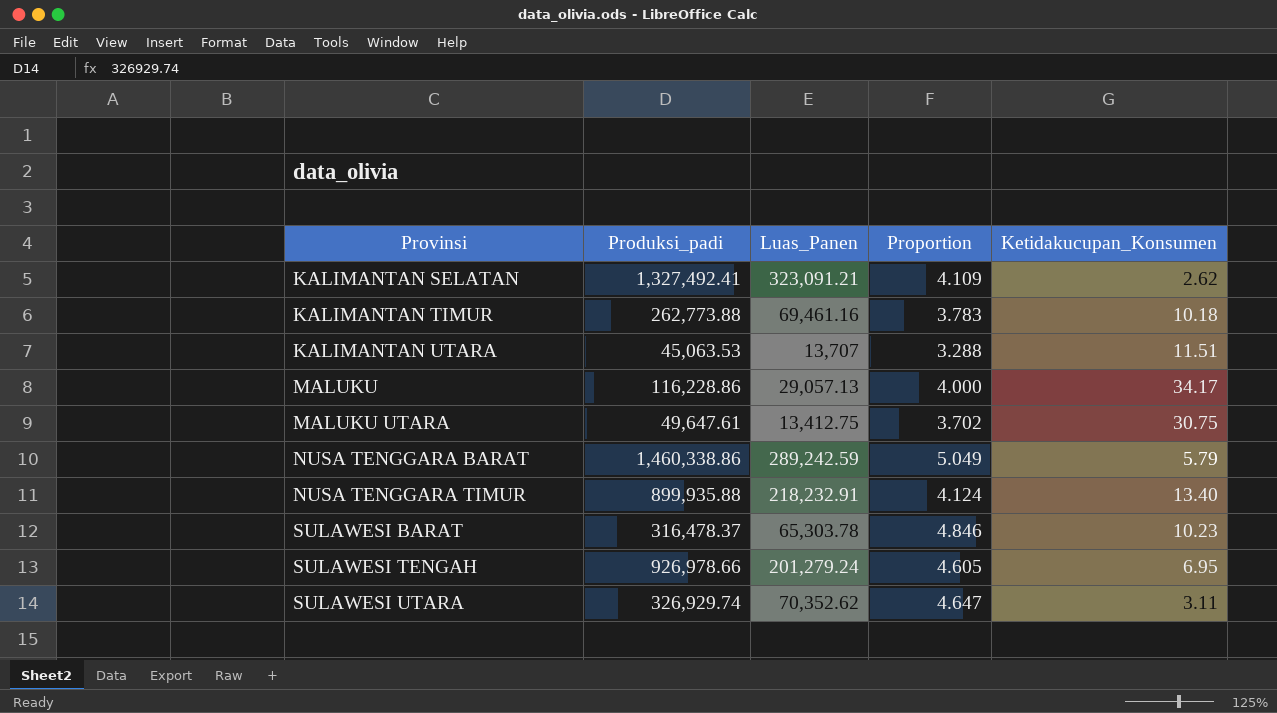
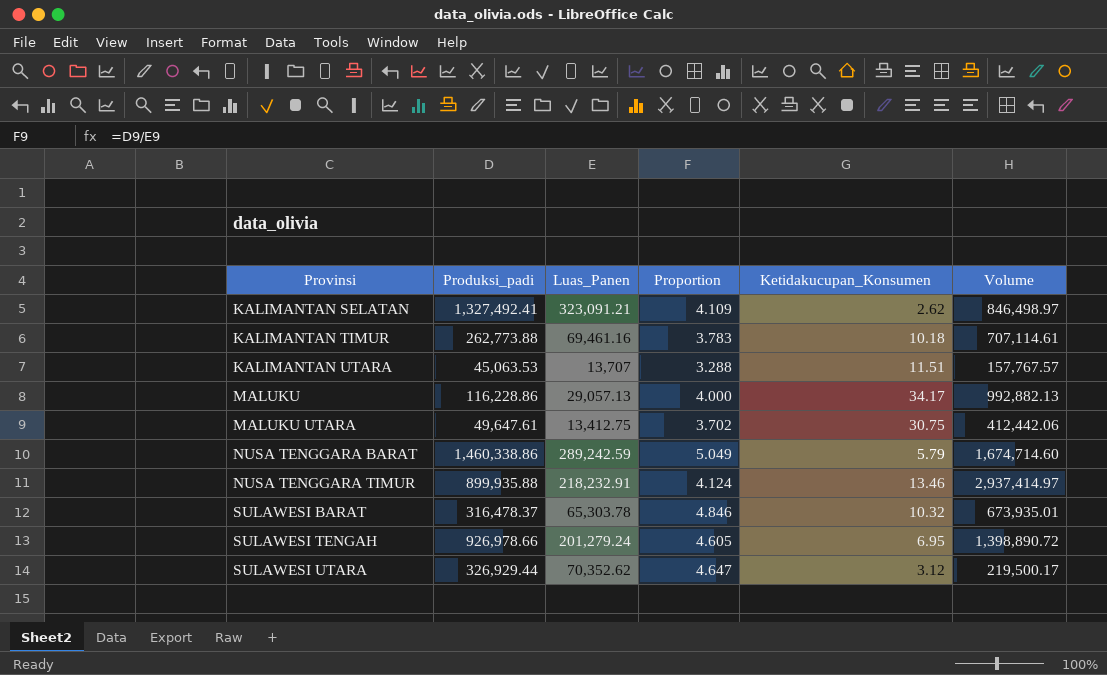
column Volume | formula: none -> [Luas_Panen] * [Ketidakucupan_Konsumen]
NUSA TENGGARA TIMUR | Ketidakucupan_Konsumen: 13.40 -> 13.46
SULAWESI BARAT | Ketidakucupan_Konsumen: 10.23 -> 10.32
SULAWESI UTARA | Produksi_padi: 326,929.74 -> 326,929.44
SULAWESI UTARA | Ketidakucupan_Konsumen: 3.11 -> 3.12

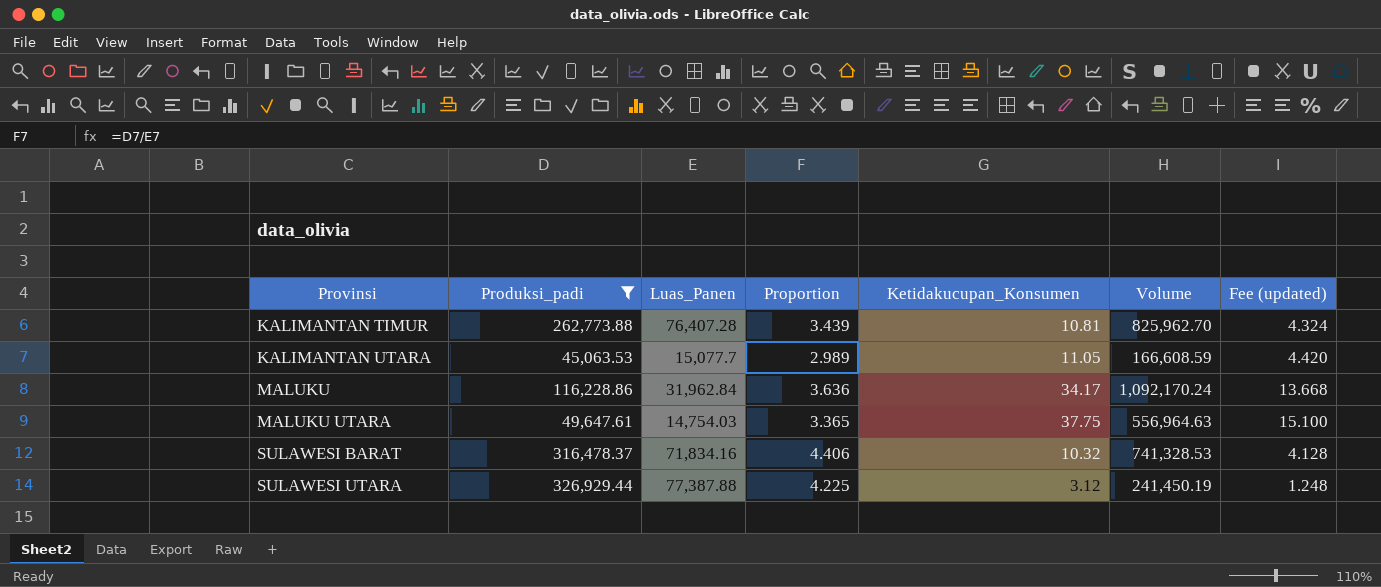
filter: none -> Produksi_padi <= 326,929.44
column Fee (updated) | formula: none -> [Ketidakucupan_Konsumen] * 0.4
KALIMANTAN TIMUR | Luas_Panen: 69,461.16 -> 76,407.28
KALIMANTAN TIMUR | Proportion: 3.783 -> 3.439
KALIMANTAN TIMUR | Ketidakucupan_Konsumen: 10.18 -> 10.81
KALIMANTAN TIMUR | Volume: 707,114.61 -> 825,962.70
KALIMANTAN UTARA | Luas_Panen: 13,707 -> 15,077.7
KALIMANTAN UTARA | Proportion: 3.288 -> 2.989
KALIMANTAN UTARA | Ketidakucupan_Konsumen: 11.51 -> 11.05
KALIMANTAN UTARA | Volume: 157,767.57 -> 166,608.59
MALUKU | Luas_Panen: 29,057.13 -> 31,962.84
MALUKU | Proportion: 4.000 -> 3.636
MALUKU | Volume: 992,882.13 -> 1,092,170.24
MALUKU UTARA | Luas_Panen: 13,412.75 -> 14,754.03
MALUKU UTARA | Proportion: 3.702 -> 3.365
MALUKU UTARA | Ketidakucupan_Konsumen: 30.75 -> 37.75
MALUKU UTARA | Volume: 412,442.06 -> 556,964.63
SULAWESI BARAT | Luas_Panen: 65,303.78 -> 71,834.16
SULAWESI BARAT | Proportion: 4.846 -> 4.406
SULAWESI BARAT | Volume: 673,935.01 -> 741,328.53
SULAWESI UTARA | Luas_Panen: 70,352.62 -> 77,387.88
SULAWESI UTARA | Proportion: 4.647 -> 4.225
SULAWESI UTARA | Volume: 219,500.17 -> 241,450.19

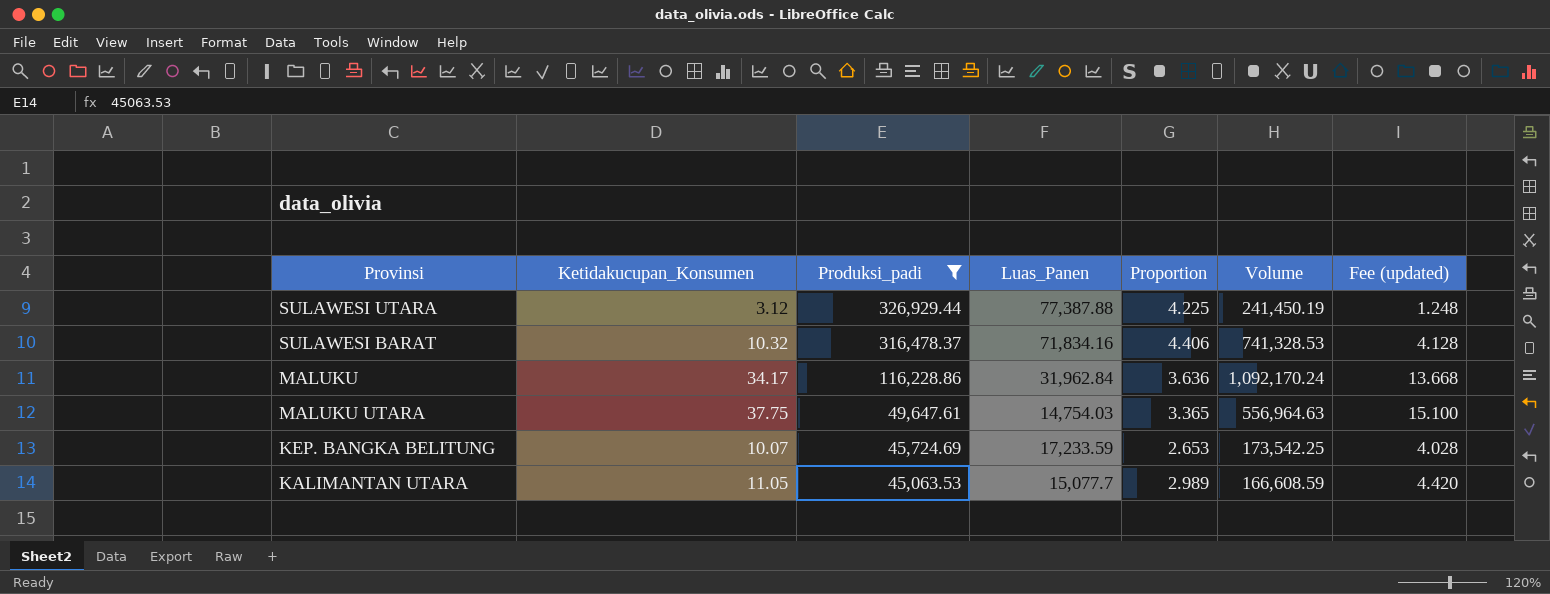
row order: Provinsi ascending -> Produksi_padi descending
column Ketidakucupan_Konsumen | position: 5 -> 2
row KALIMANTAN TIMUR: 262,773.88 | 76,407.28 | 3.439 | 10.81 | 825,962.70 | 4.324 -> none
row KEP. BANGKA BELITUNG: none -> 10.07 | 45,724.69 | 17,233.59 | 2.653 | 173,542.25 | 4.028

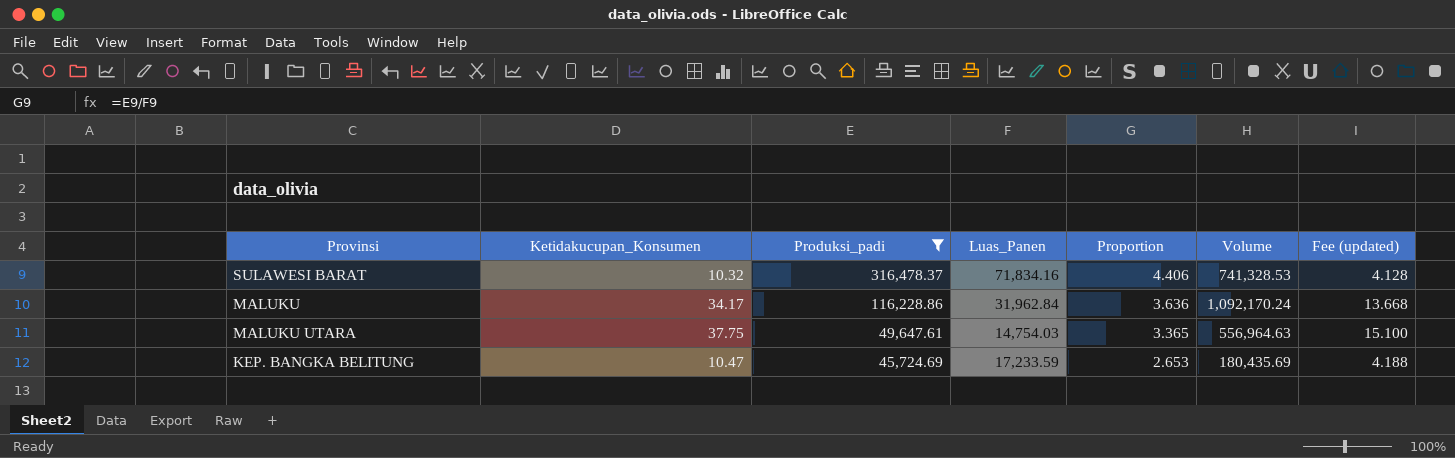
row SULAWESI UTARA: 3.12 | 326,929.44 | 77,387.88 | 4.225 | 241,450.19 | 1.248 -> none
row KALIMANTAN UTARA: 11.05 | 45,063.53 | 15,077.7 | 2.989 | 166,608.59 | 4.420 -> none
KEP. BANGKA BELITUNG | Ketidakucupan_Konsumen: 10.07 -> 10.47
KEP. BANGKA BELITUNG | Volume: 173,542.25 -> 180,435.69
KEP. BANGKA BELITUNG | Fee (updated): 4.028 -> 4.188

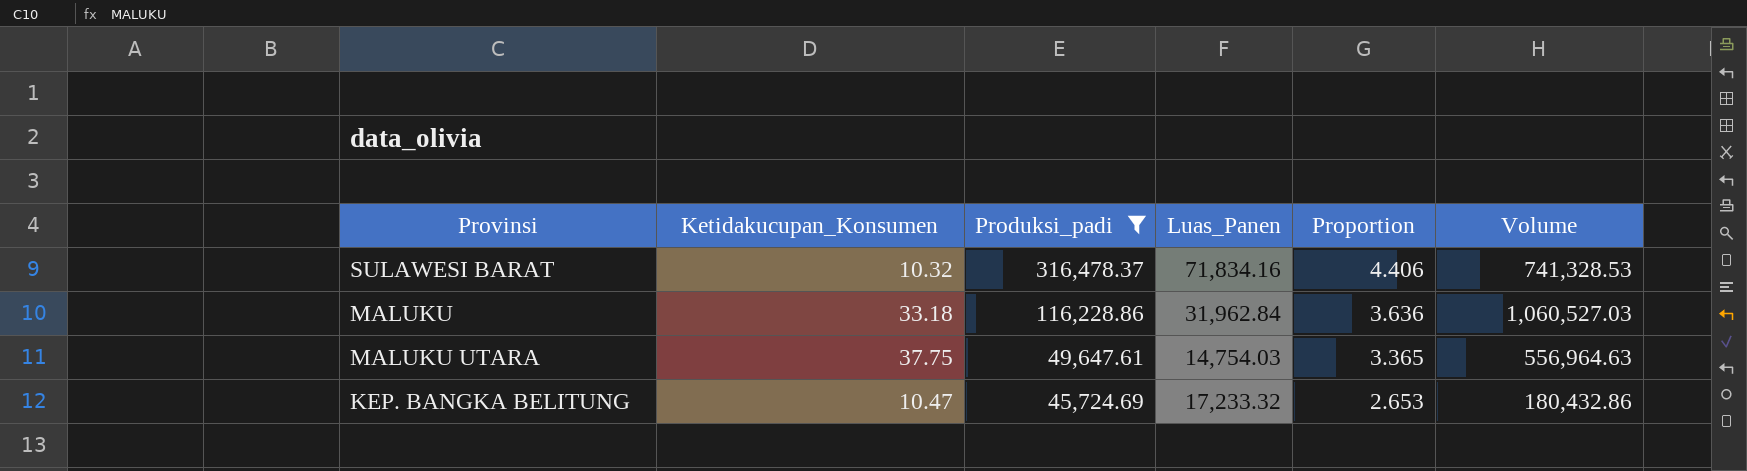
column Fee (updated) | formula: [Ketidakucupan_Konsumen] * 0.4 -> none
MALUKU | Ketidakucupan_Konsumen: 34.17 -> 33.18
MALUKU | Volume: 1,092,170.24 -> 1,060,527.03
KEP. BANGKA BELITUNG | Luas_Panen: 17,233.59 -> 17,233.32
KEP. BANGKA BELITUNG | Volume: 180,435.69 -> 180,432.86

